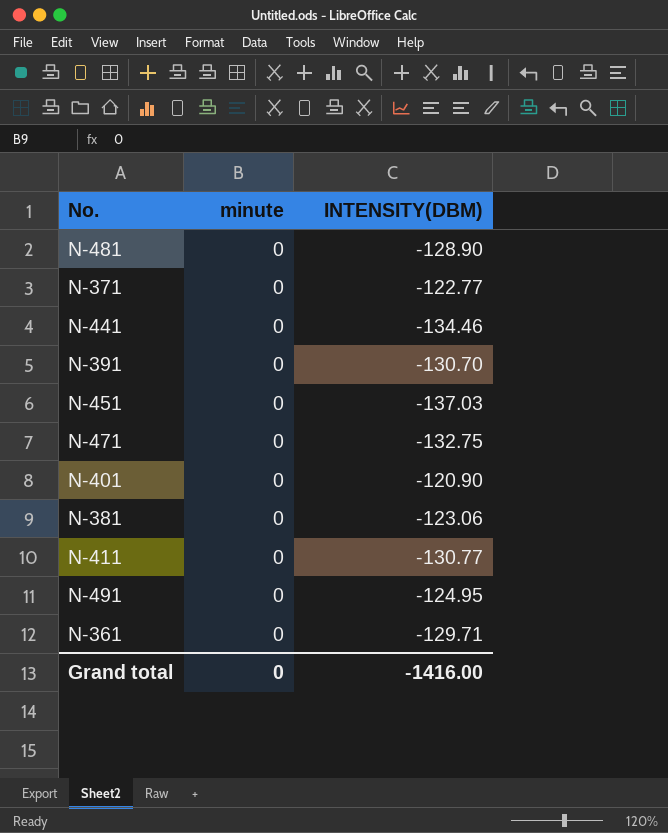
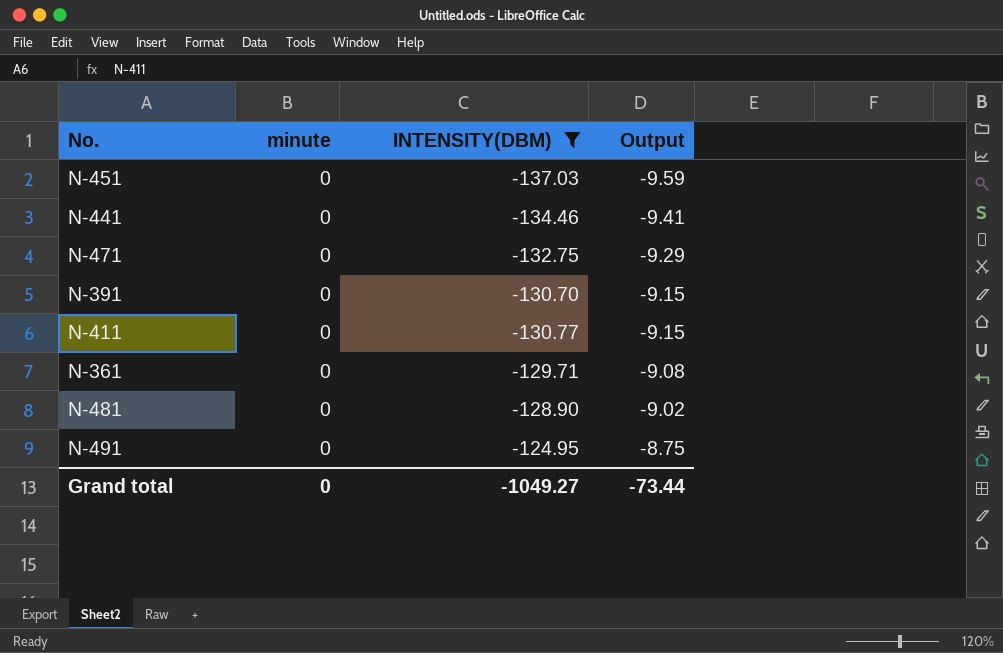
filter: none -> INTENSITY(DBM) <= -124.95
row order: none -> Output ascending
column Output | formula: none -> [INTENSITY(DBM)] * 0.07
Grand total | INTENSITY(DBM): -1416.00 -> -1049.27

